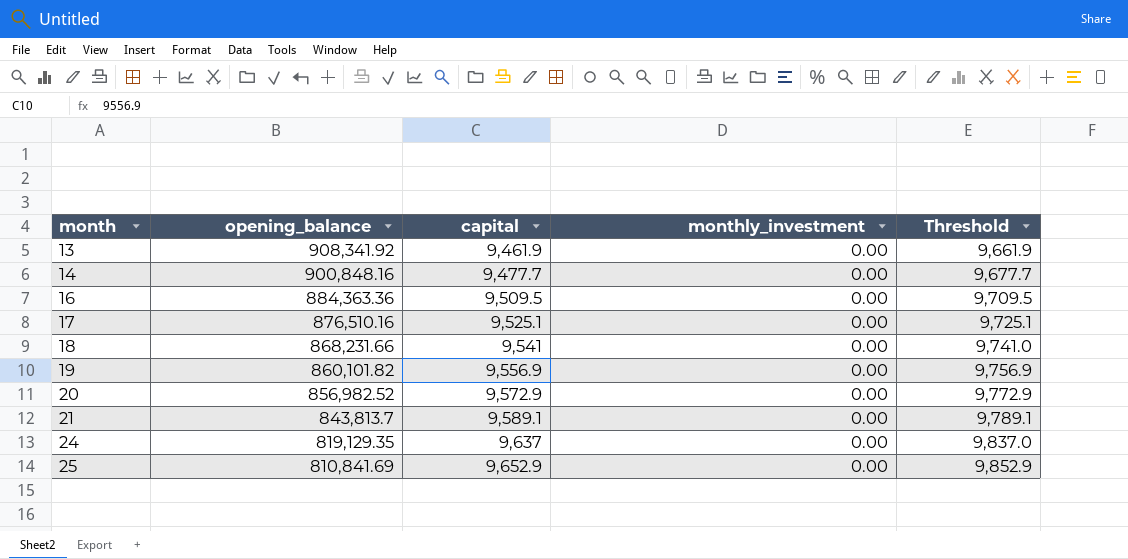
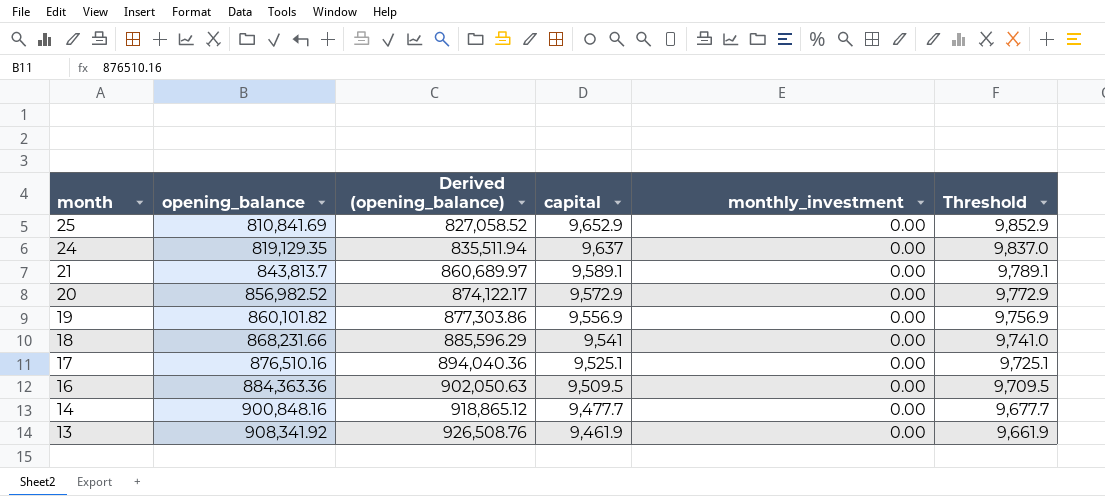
row order: month ascending -> month descending
column Derived (opening_balance) | formula: none -> [opening_balance] * 1.02

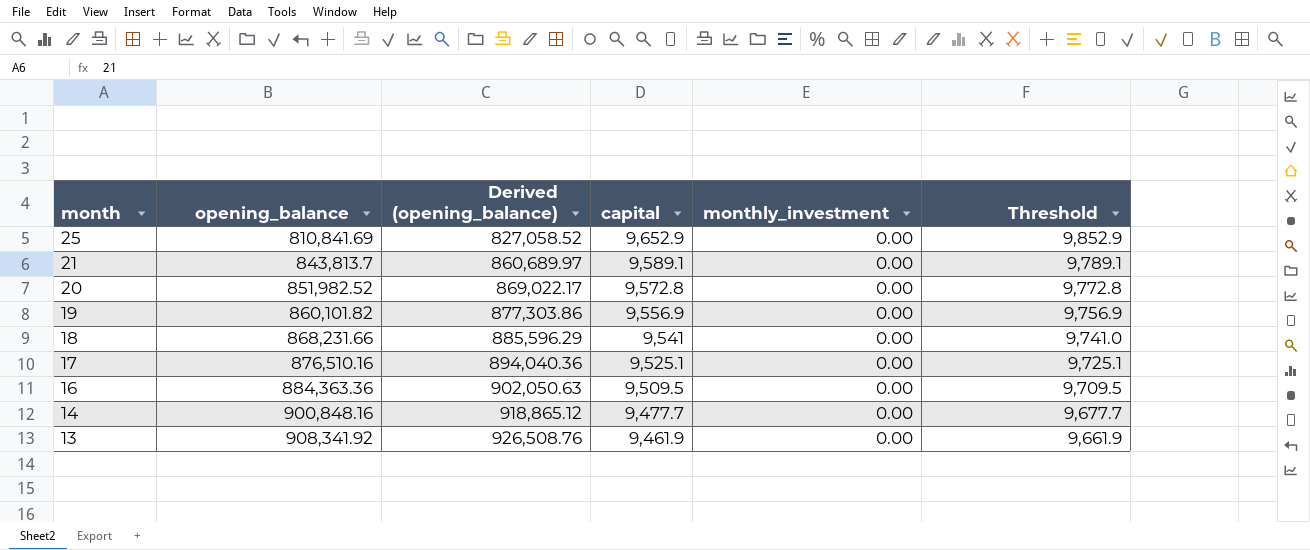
row 24: 819,129.35 | 835,511.94 | 9,637 | 0.00 | 9,837.0 -> none
20 | opening_balance: 856,982.52 -> 851,982.52
20 | Derived (opening_balance): 874,122.17 -> 869,022.17
20 | capital: 9,572.9 -> 9,572.8
20 | Threshold: 9,772.9 -> 9,772.8

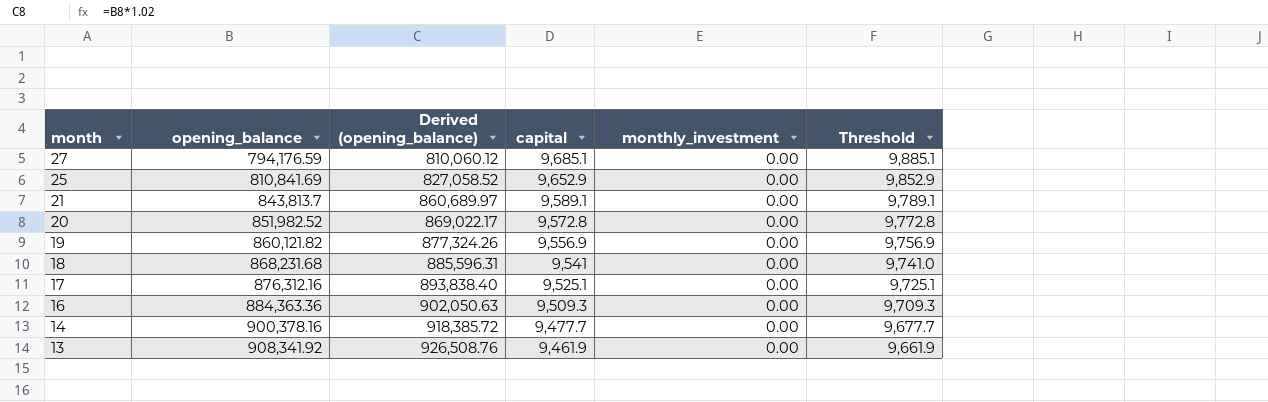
row 27: none -> 794,176.59 | 810,060.12 | 9,685.1 | 0.00 | 9,885.1
19 | opening_balance: 860,101.82 -> 860,121.82
19 | Derived (opening_balance): 877,303.86 -> 877,324.26
18 | opening_balance: 868,231.66 -> 868,231.68
18 | Derived (opening_balance): 885,596.29 -> 885,596.31
17 | opening_balance: 876,510.16 -> 876,312.16
17 | Derived (opening_balance): 894,040.36 -> 893,838.40
16 | capital: 9,509.5 -> 9,509.3
16 | Threshold: 9,709.5 -> 9,709.3
14 | opening_balance: 900,848.16 -> 900,378.16
14 | Derived (opening_balance): 918,865.12 -> 918,385.72

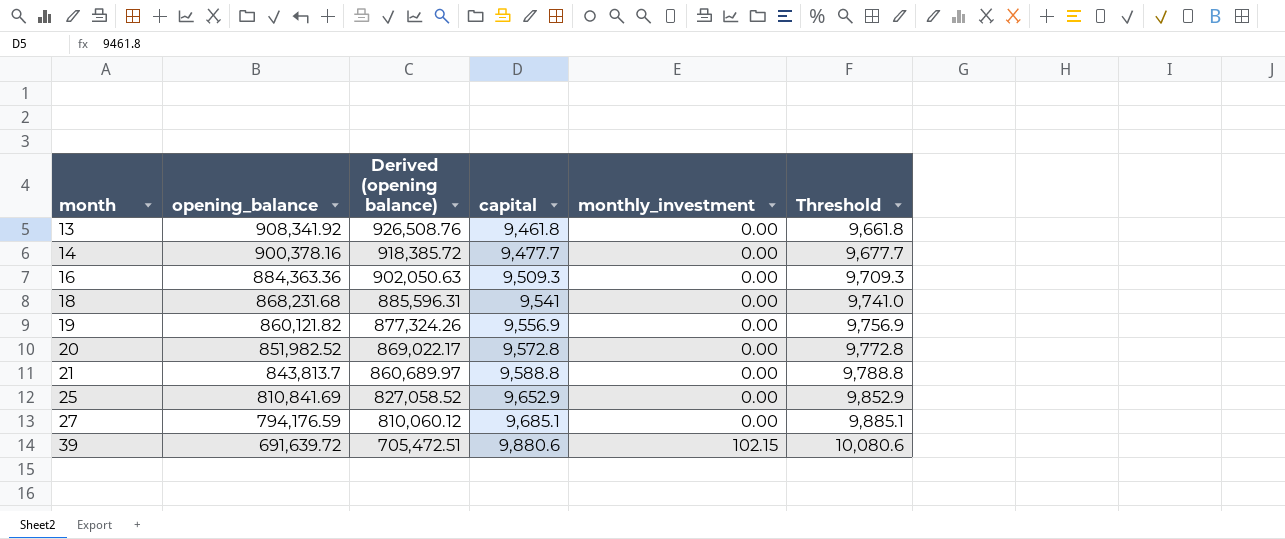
row order: month descending -> month ascending
column name: Derived (opening_balance) -> Derived (opening balance)
row 17: 876,312.16 | 893,838.40 | 9,525.1 | 0.00 | 9,725.1 -> none
13 | capital: 9,461.9 -> 9,461.8
13 | Threshold: 9,661.9 -> 9,661.8
21 | capital: 9,589.1 -> 9,588.8
21 | Threshold: 9,789.1 -> 9,788.8
row 39: none -> 691,639.72 | 705,472.51 | 9,880.6 | 102.15 | 10,080.6

